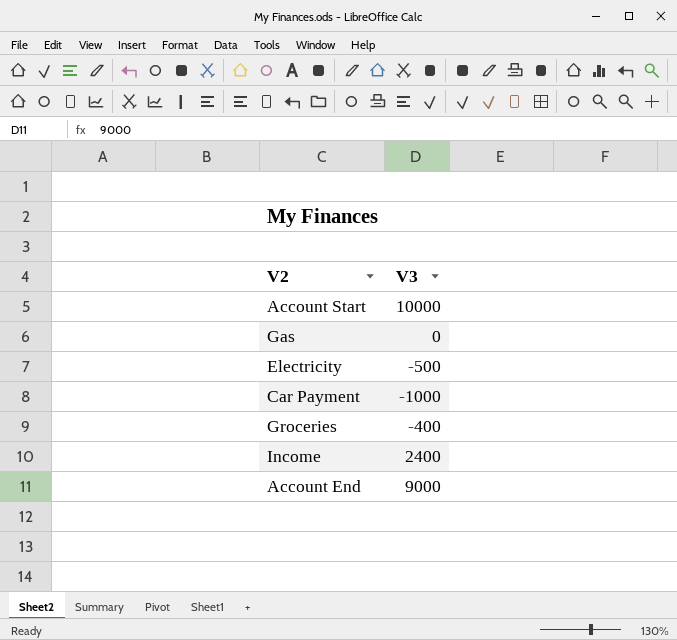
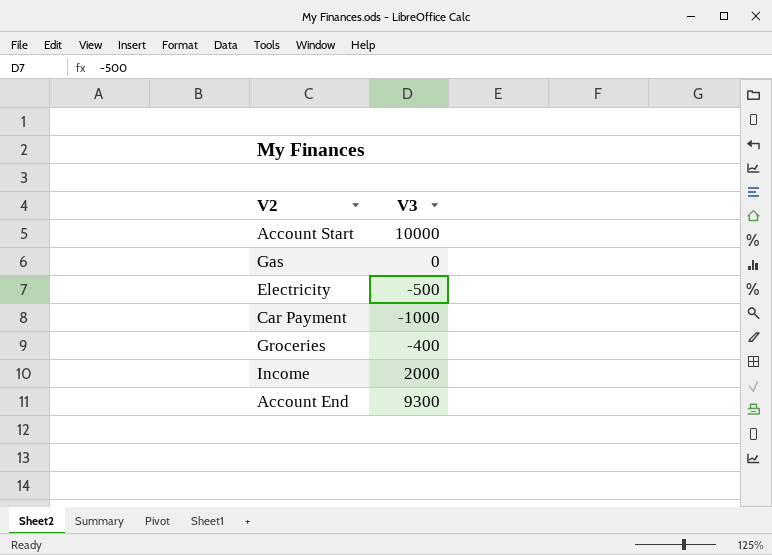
Income | V3: 2400 -> 2000
Account End | V3: 9000 -> 9300

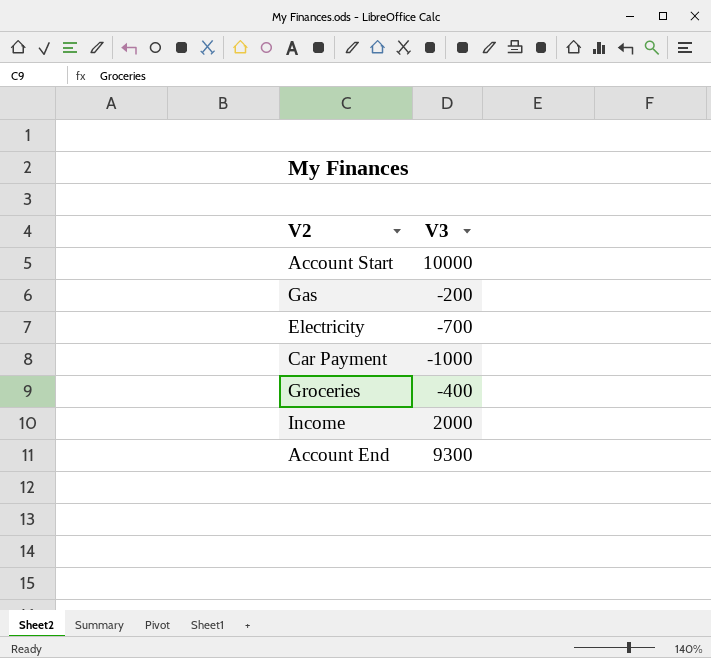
Gas | V3: 0 -> -200
Electricity | V3: -500 -> -700

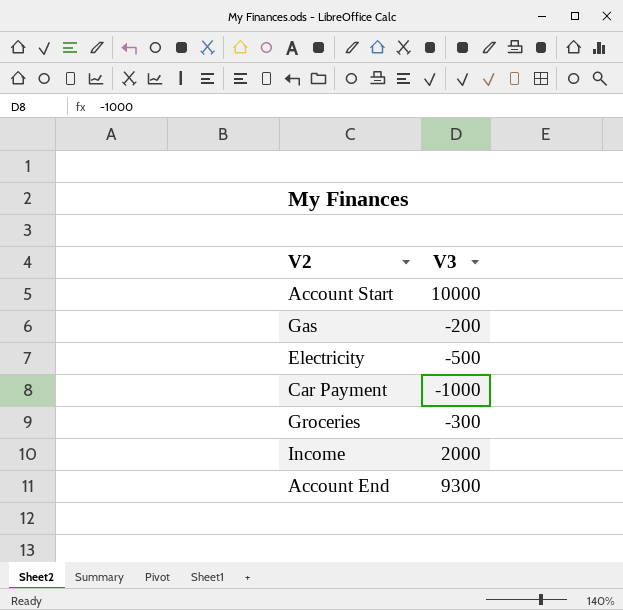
Electricity | V3: -700 -> -500
Groceries | V3: -400 -> -300

